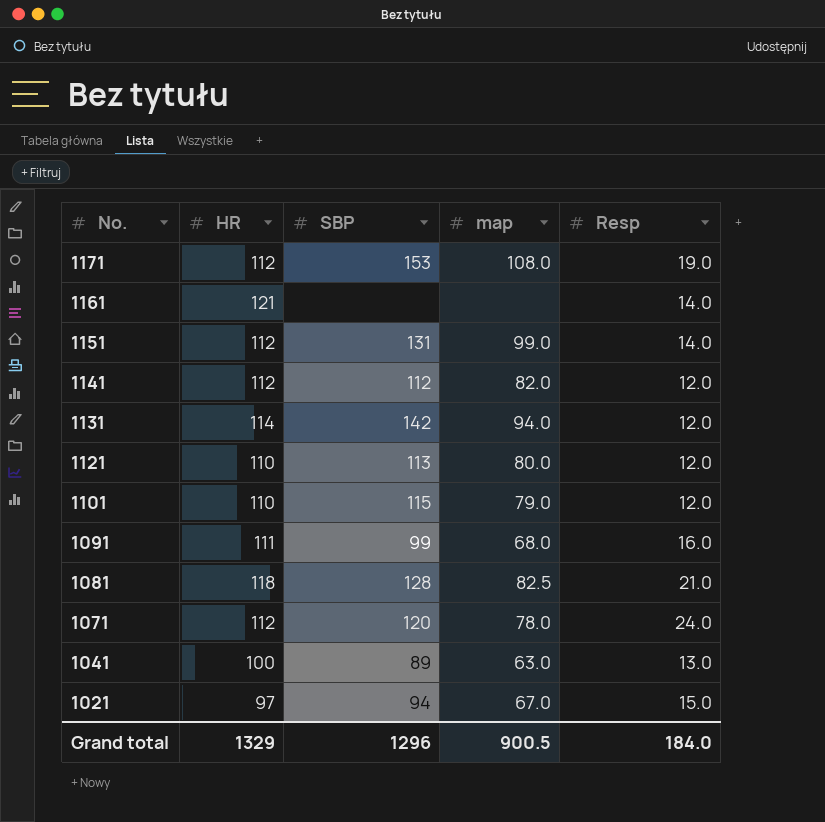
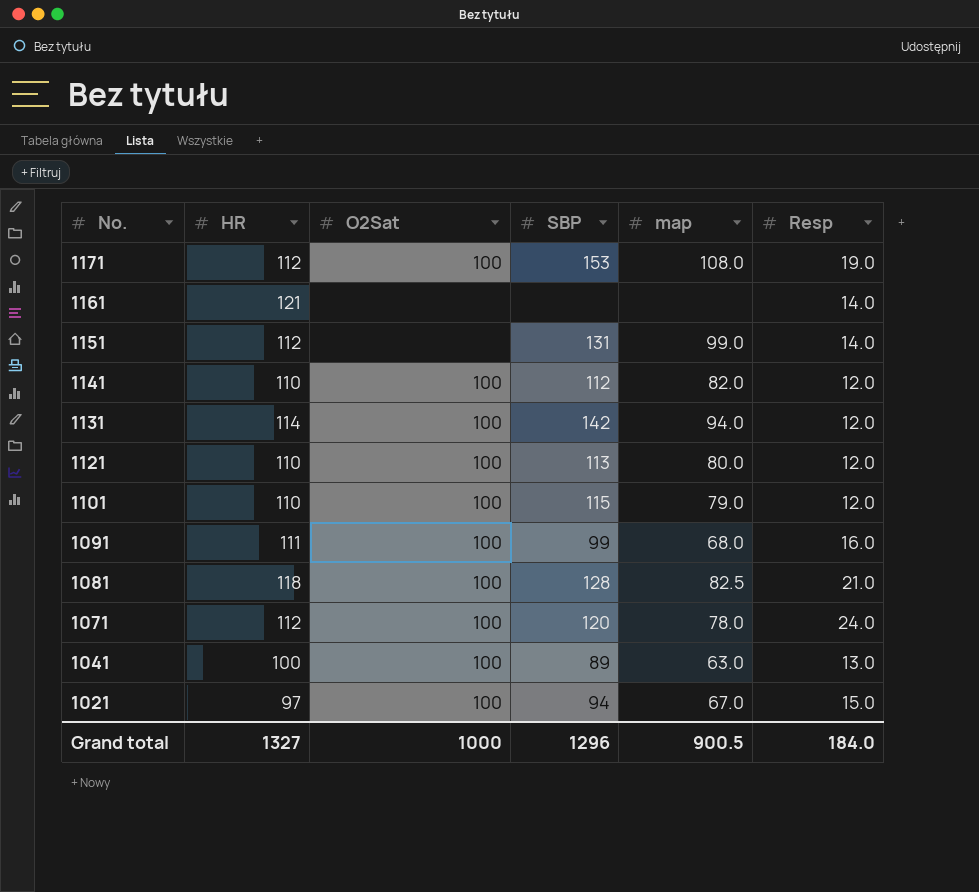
column O2Sat | position: none -> 3
1141 | HR: 112 -> 110
Grand total | HR: 1329 -> 1327

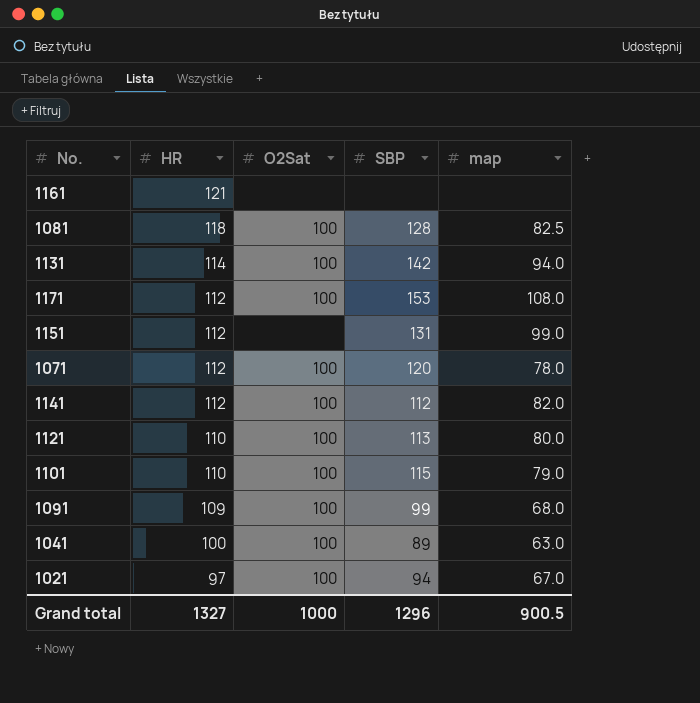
row order: No. descending -> HR descending
column Resp | position: 6 -> none
1141 | HR: 110 -> 112
1091 | HR: 111 -> 109

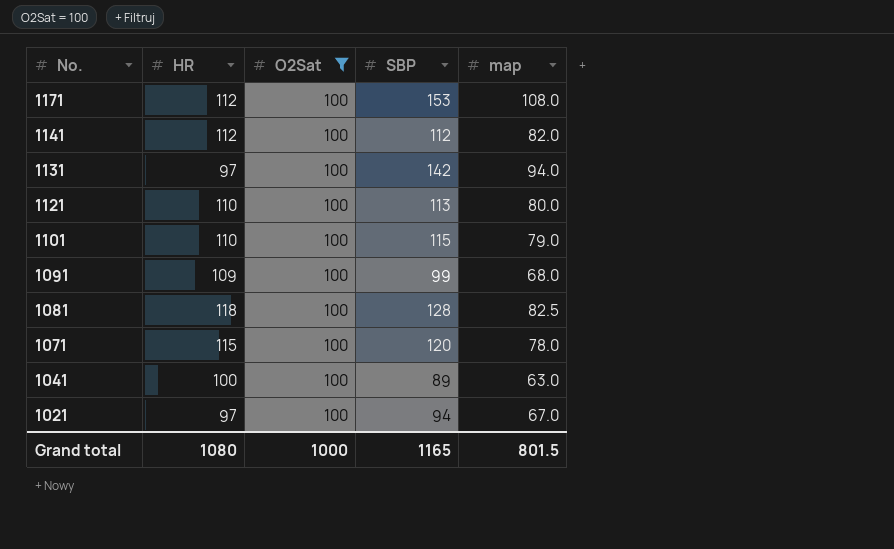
filter: none -> O2Sat = 100
row order: HR descending -> No. descending
1131 | HR: 114 -> 97
1071 | HR: 112 -> 115
Grand total | HR: 1327 -> 1080
Grand total | SBP: 1296 -> 1165
Grand total | map: 900.5 -> 801.5

